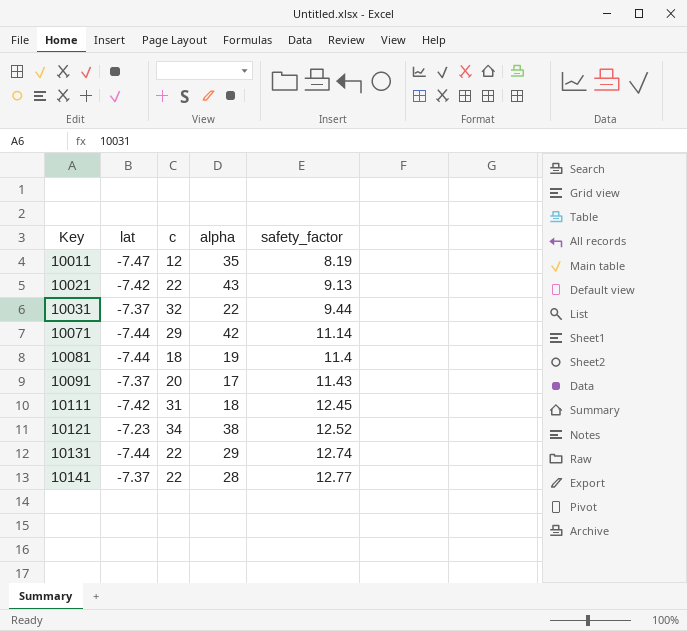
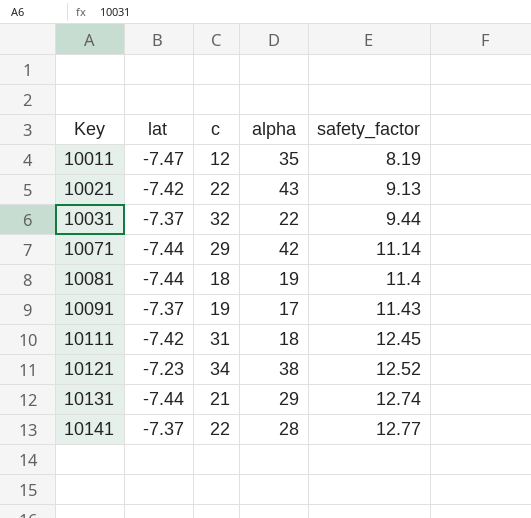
10091 | c: 20 -> 19
10131 | c: 22 -> 21

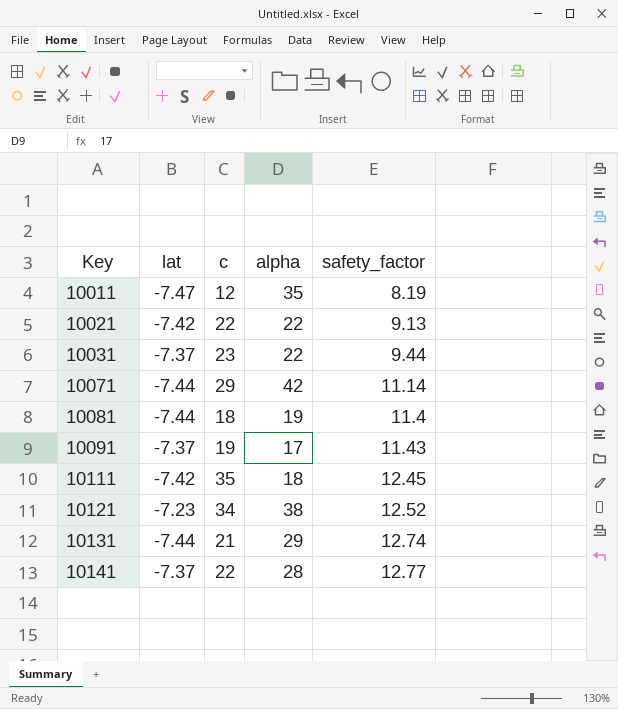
10021 | alpha: 43 -> 22
10031 | c: 32 -> 23
10111 | c: 31 -> 35

